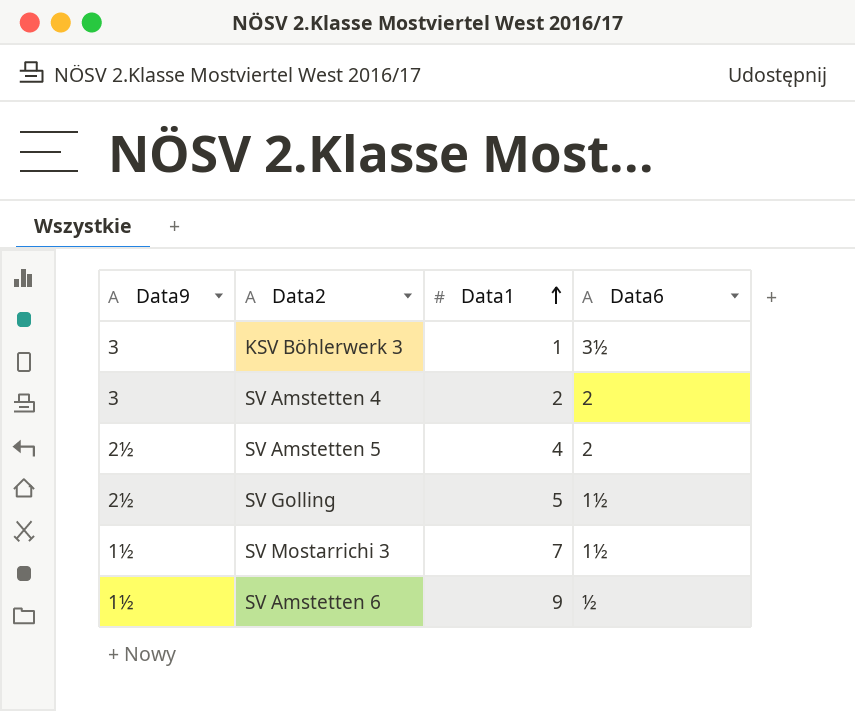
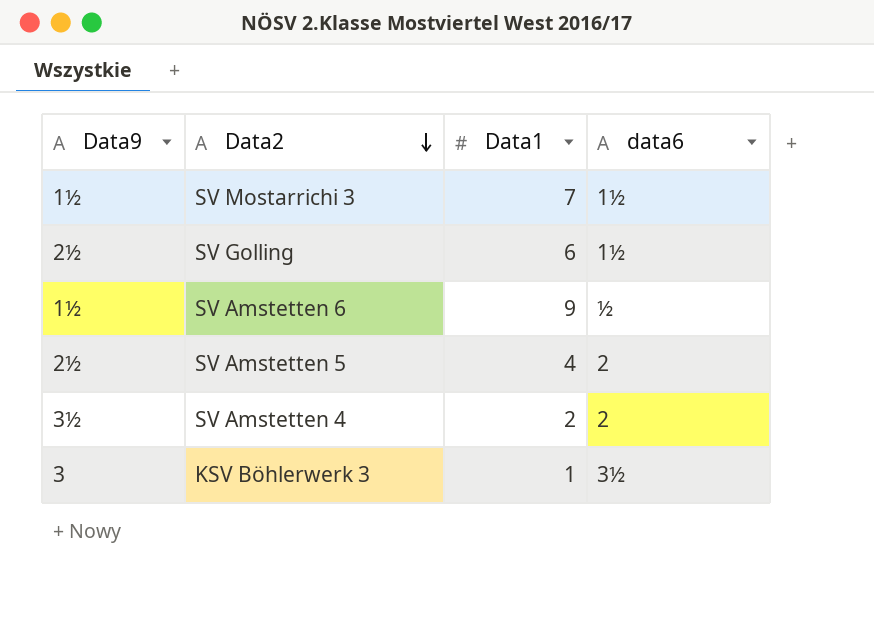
row order: Data1 ascending -> Data2 descending
column name: Data6 -> data6
SV Golling | Data1: 5 -> 6
SV Amstetten 4 | Data9: 3 -> 3½

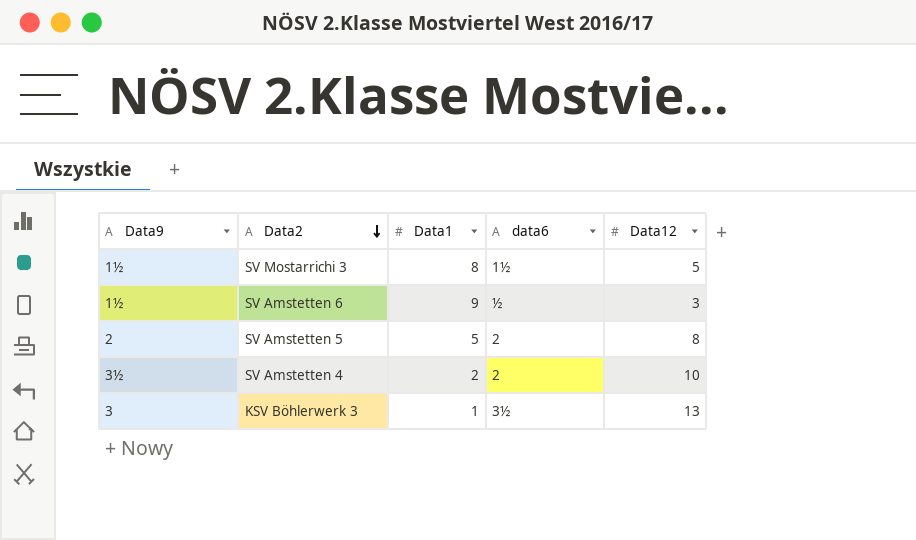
column Data12 | position: none -> 5
row SV Golling: 2½ | 6 | 1½ -> none
SV Mostarrichi 3 | Data1: 7 -> 8
SV Amstetten 5 | Data9: 2½ -> 2
SV Amstetten 5 | Data1: 4 -> 5

